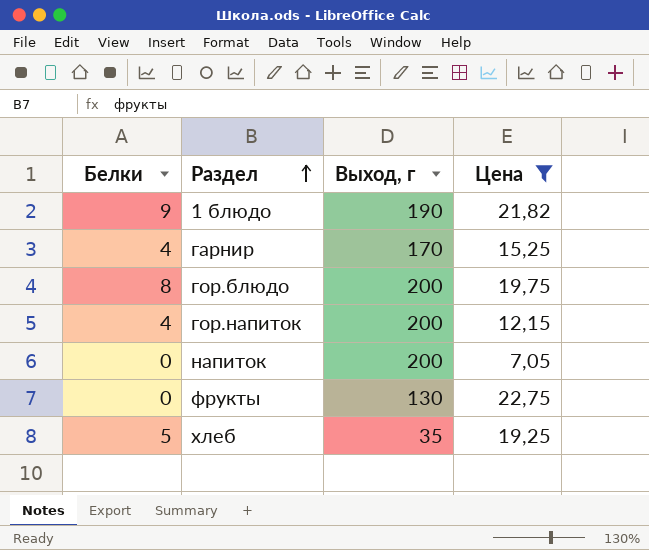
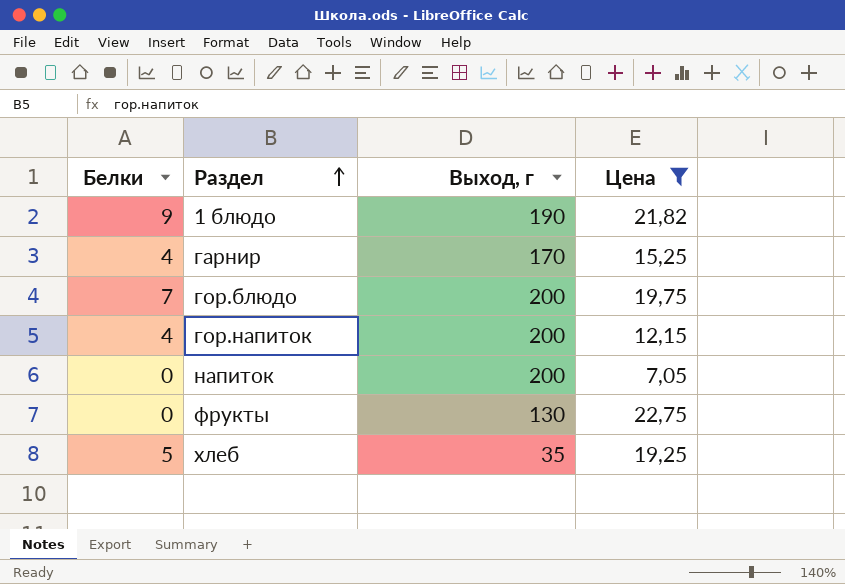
гор.блюдо | Белки: 8 -> 7

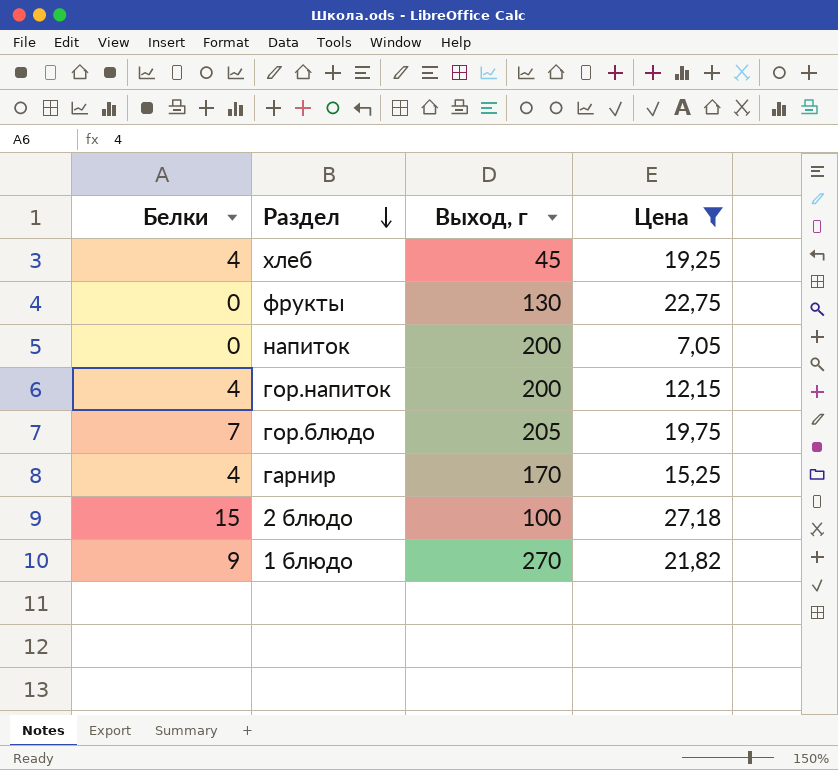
row order: Раздел ascending -> Раздел descending
хлеб | Белки: 5 -> 4
хлеб | Выход, г: 35 -> 45
гор.блюдо | Выход, г: 200 -> 205
row 2 блюдо: none -> 15 | 100 | 27,18
1 блюдо | Выход, г: 190 -> 270

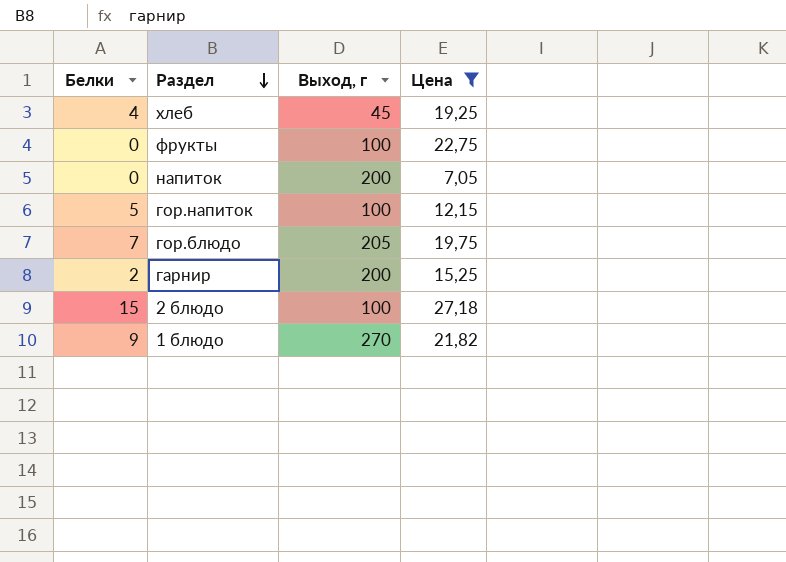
фрукты | Выход, г: 130 -> 100
гор.напиток | Белки: 4 -> 5
гор.напиток | Выход, г: 200 -> 100
гарнир | Белки: 4 -> 2
гарнир | Выход, г: 170 -> 200

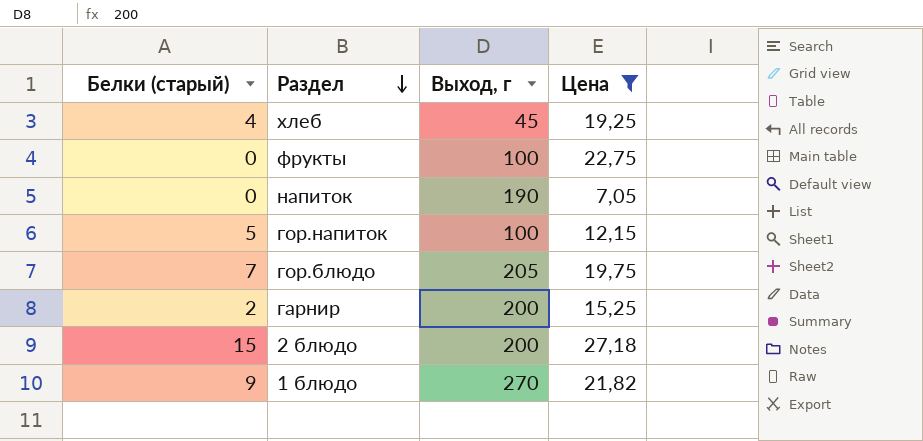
column name: Белки -> Белки (старый)
напиток | Выход, г: 200 -> 190
2 блюдо | Выход, г: 100 -> 200

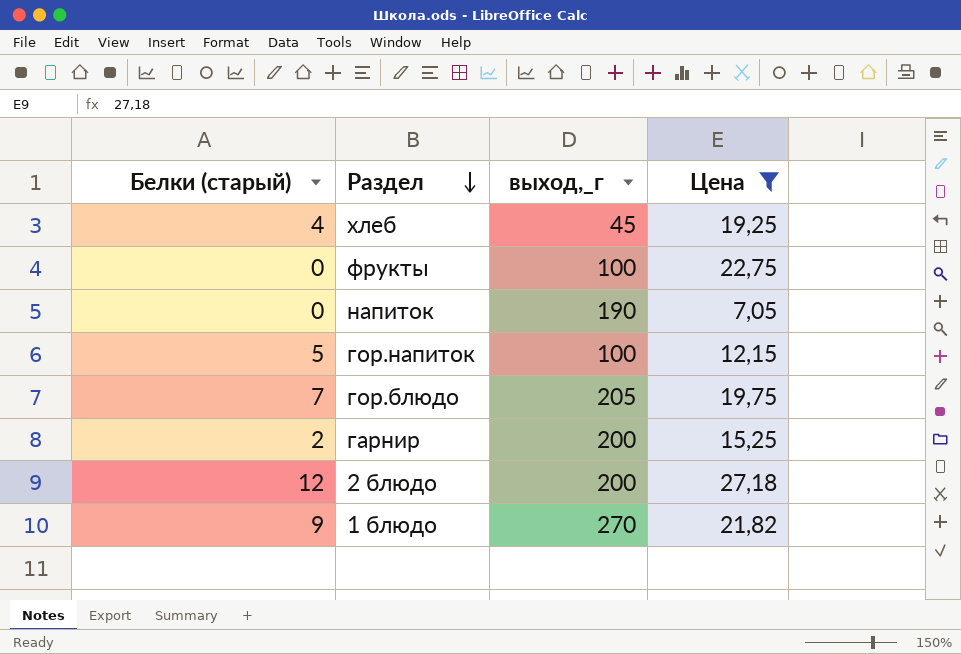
column name: Выход, г -> выход,_г
2 блюдо | Белки (старый): 15 -> 12

